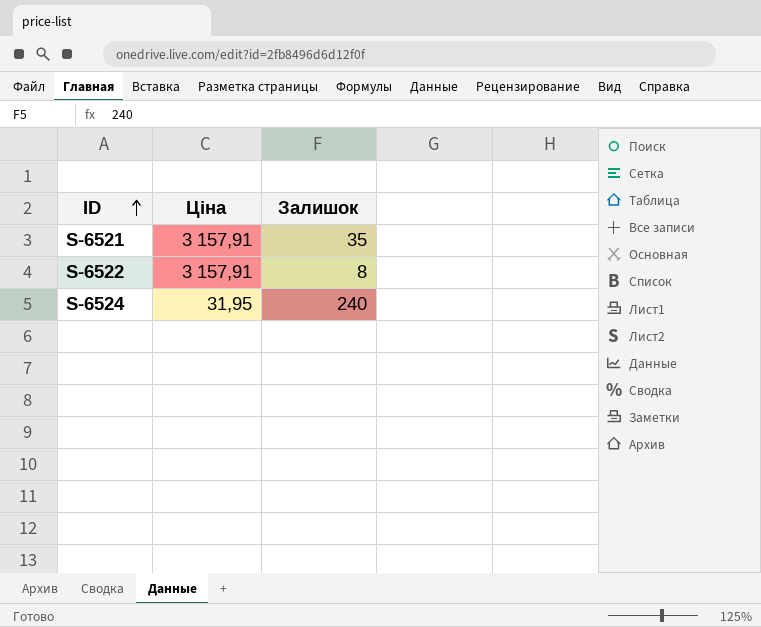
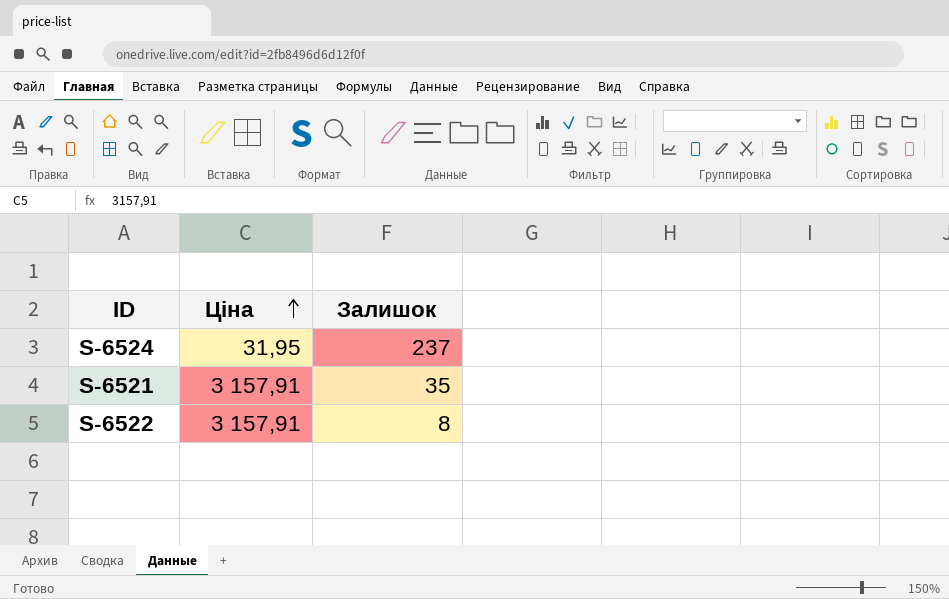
row order: ID ascending -> Ціна ascending
S-6524 | Залишок: 240 -> 237

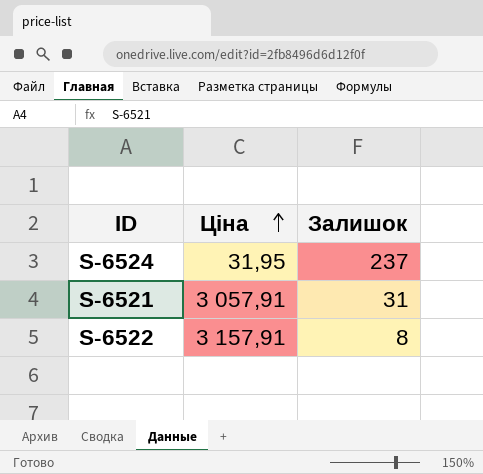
S-6521 | Ціна: 3 157,91 -> 3 057,91
S-6521 | Залишок: 35 -> 31

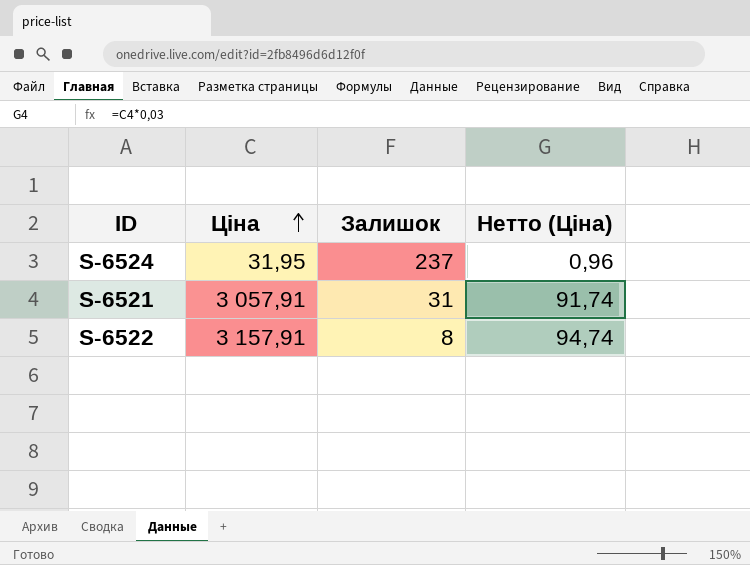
column Нетто (Ціна) | formula: none -> [Ціна] * 0,03

